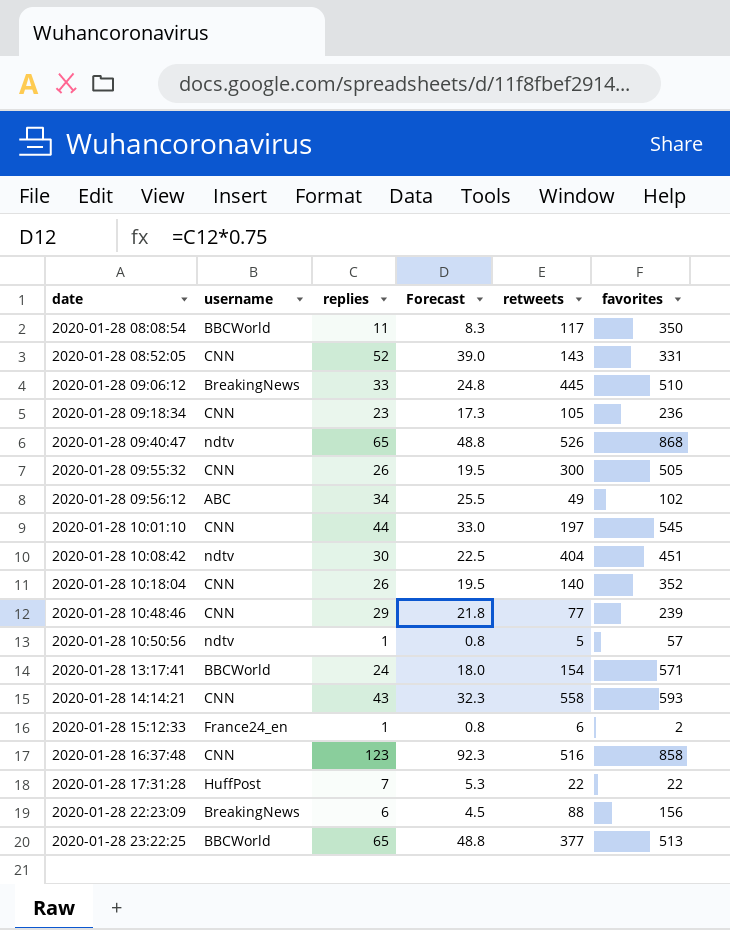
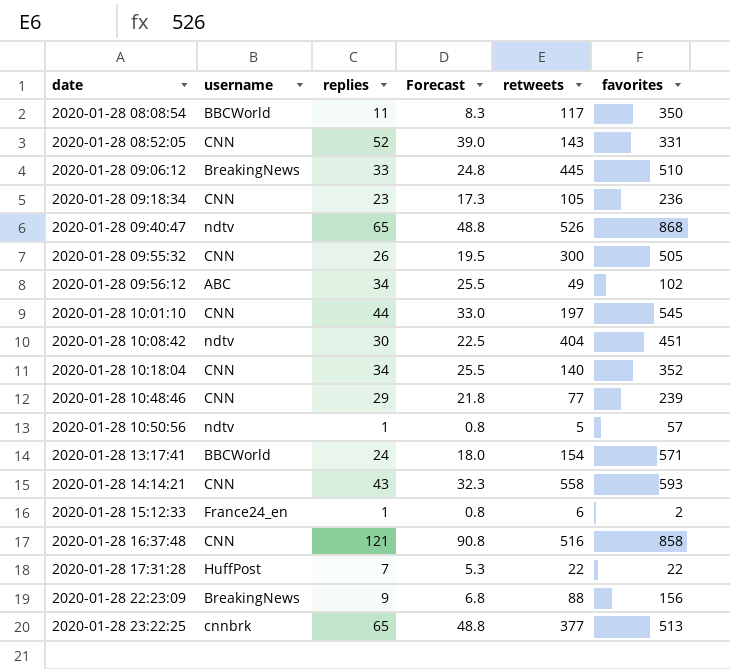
2020-01-28 10:18:04 | replies: 26 -> 34
2020-01-28 10:18:04 | Forecast: 19.5 -> 25.5
2020-01-28 16:37:48 | replies: 123 -> 121
2020-01-28 16:37:48 | Forecast: 92.3 -> 90.8
2020-01-28 22:23:09 | replies: 6 -> 9
2020-01-28 22:23:09 | Forecast: 4.5 -> 6.8
2020-01-28 23:22:25 | username: BBCWorld -> cnnbrk

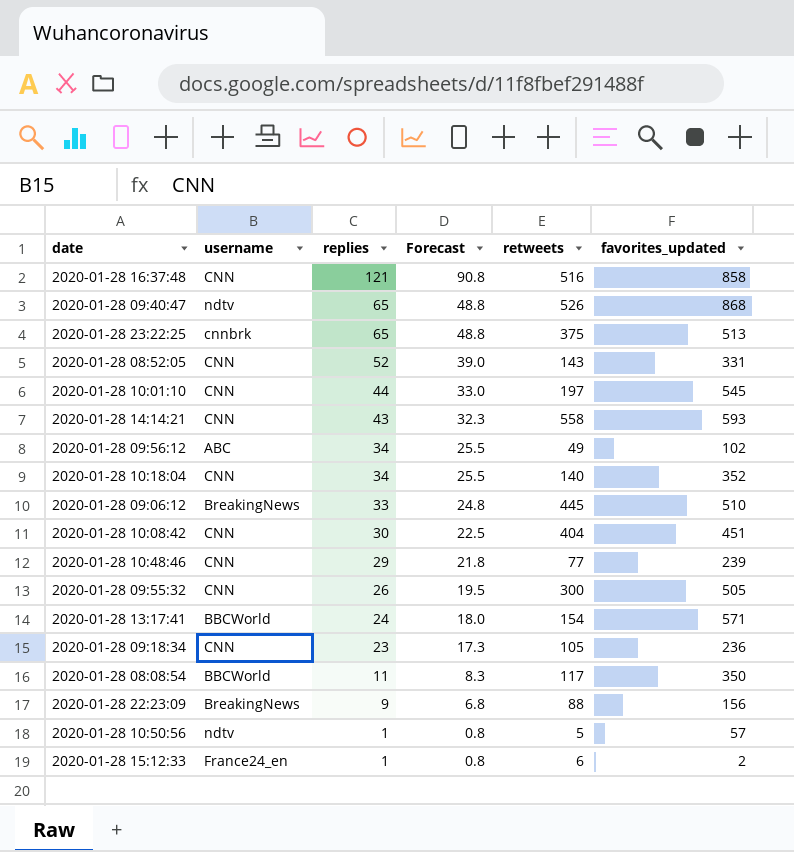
row order: date ascending -> replies descending
column name: favorites -> favorites_updated
row 2020-01-28 17:31:28: HuffPost | 7 | 5.3 | 22 | 22 -> none
2020-01-28 23:22:25 | retweets: 377 -> 375
2020-01-28 10:08:42 | username: ndtv -> CNN

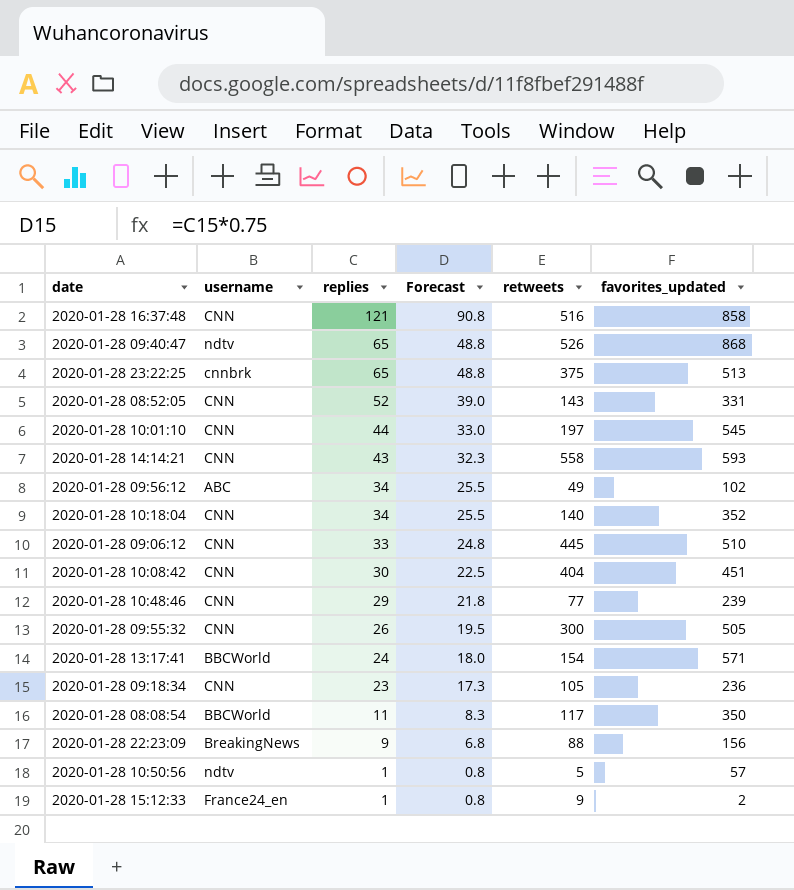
2020-01-28 09:06:12 | username: BreakingNews -> CNN
2020-01-28 15:12:33 | retweets: 6 -> 9

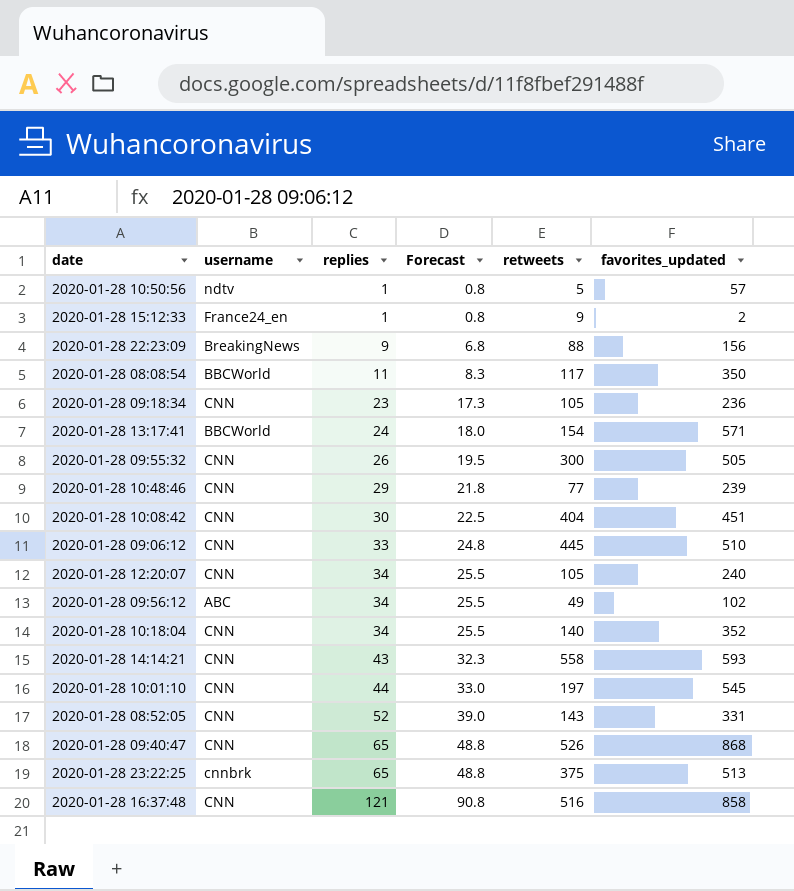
row order: replies descending -> replies ascending
row 2020-01-28 12:20:07: none -> CNN | 34 | 25.5 | 105 | 240
2020-01-28 09:40:47 | username: ndtv -> CNN

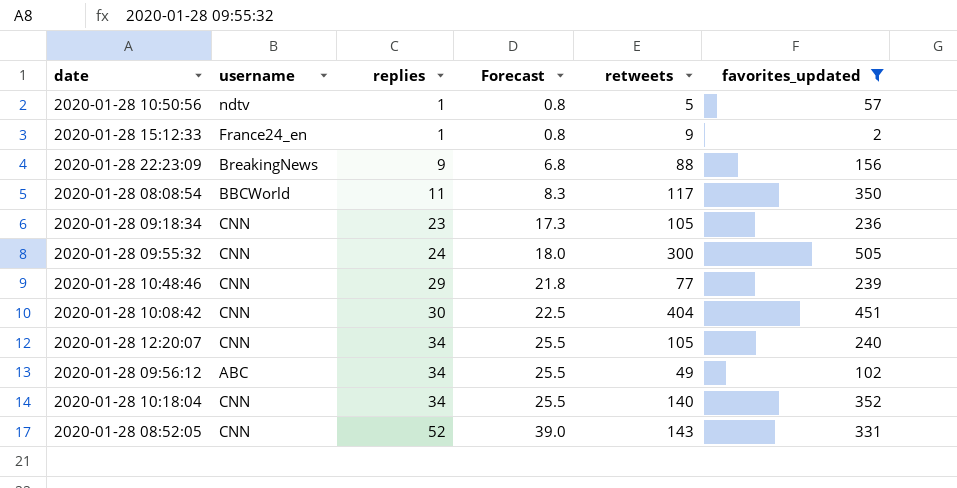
filter: none -> favorites_updated <= 505
2020-01-28 09:55:32 | replies: 26 -> 24
2020-01-28 09:55:32 | Forecast: 19.5 -> 18.0

